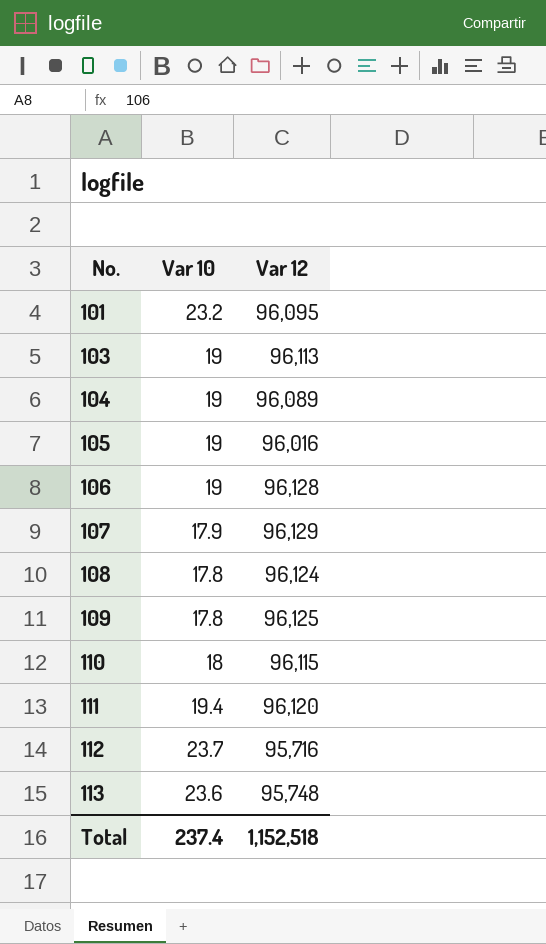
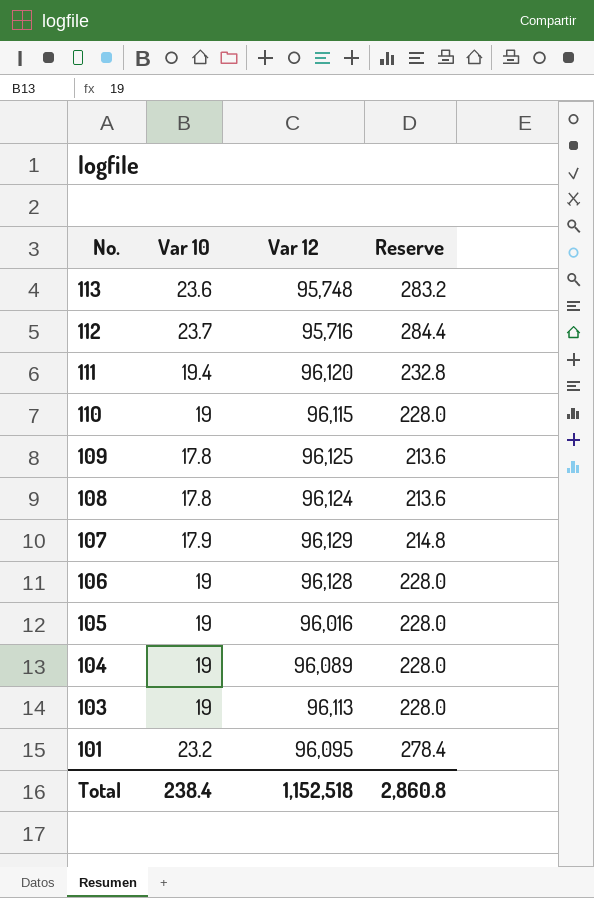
row order: No. ascending -> No. descending
column Reserve | formula: none -> [Var 10] * 12
110 | Var 10: 18 -> 19
Total | Var 10: 237.4 -> 238.4

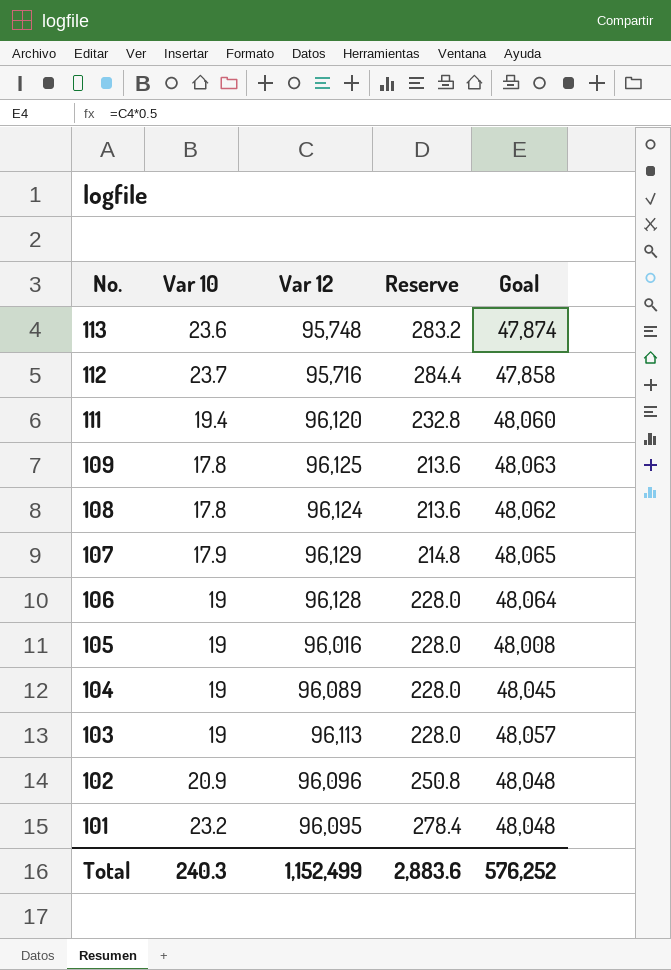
column Goal | formula: none -> [Var 12] * 0.5
row 110: 19 | 96,115 | 228.0 -> none
row 102: none -> 20.9 | 96,096 | 250.8 | 48,048
Total | Var 10: 238.4 -> 240.3
Total | Var 12: 1,152,518 -> 1,152,499
Total | Reserve: 2,860.8 -> 2,883.6

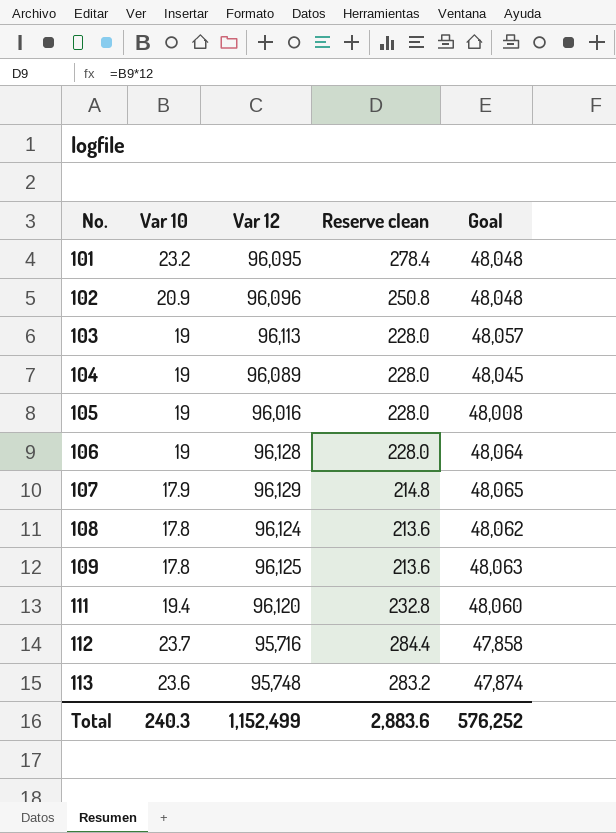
row order: No. descending -> No. ascending
column name: Reserve -> Reserve clean

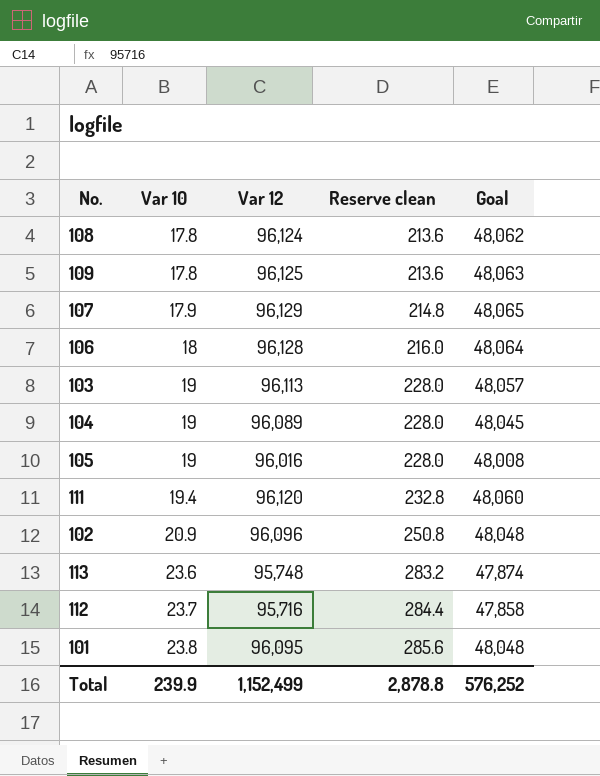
row order: No. ascending -> Var 10 ascending
106 | Var 10: 19 -> 18
106 | Reserve clean: 228.0 -> 216.0
101 | Var 10: 23.2 -> 23.8
101 | Reserve clean: 278.4 -> 285.6
Total | Var 10: 240.3 -> 239.9
Total | Reserve clean: 2,883.6 -> 2,878.8

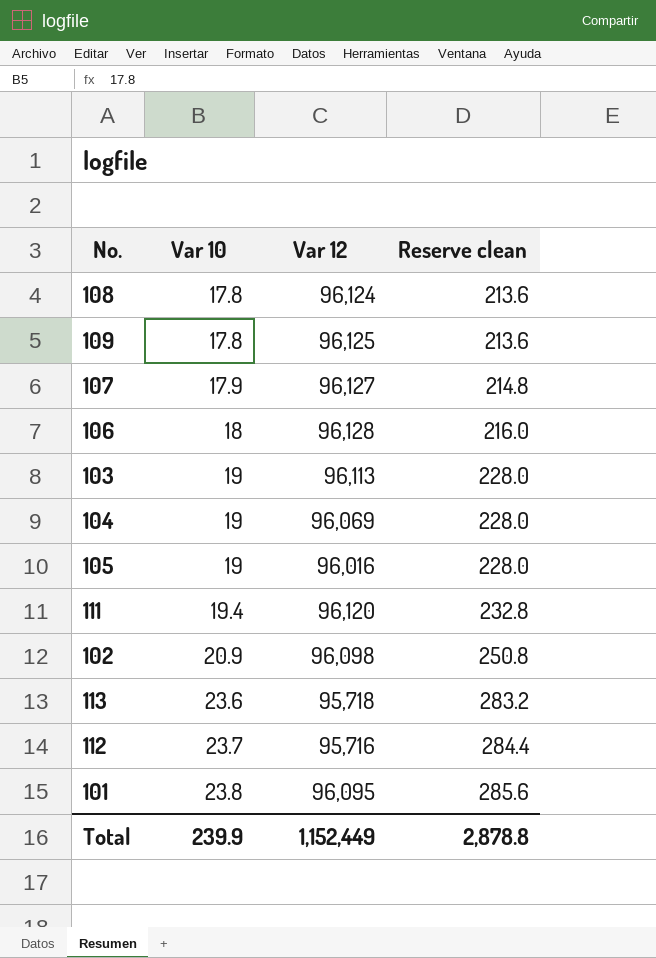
column Goal | formula: [Var 12] * 0.5 -> none
107 | Var 12: 96,129 -> 96,127
104 | Var 12: 96,089 -> 96,069
102 | Var 12: 96,096 -> 96,098
113 | Var 12: 95,748 -> 95,718
Total | Var 12: 1,152,499 -> 1,152,449

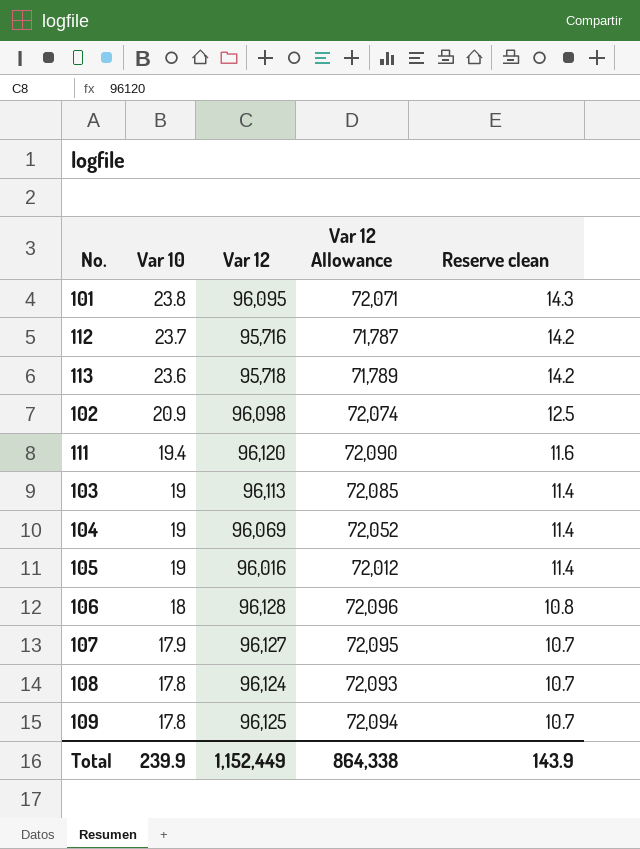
row order: Var 10 ascending -> Var 10 descending
column Var 12 Allowance | formula: none -> [Var 12] * 0.75
column Reserve clean | formula: [Var 10] * 12 -> [Var 10] * 0.6
Total | Reserve clean: 2,878.8 -> 143.9

